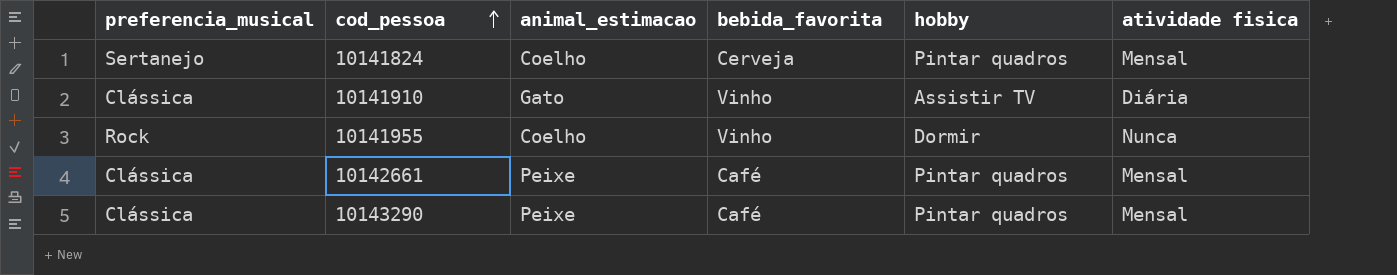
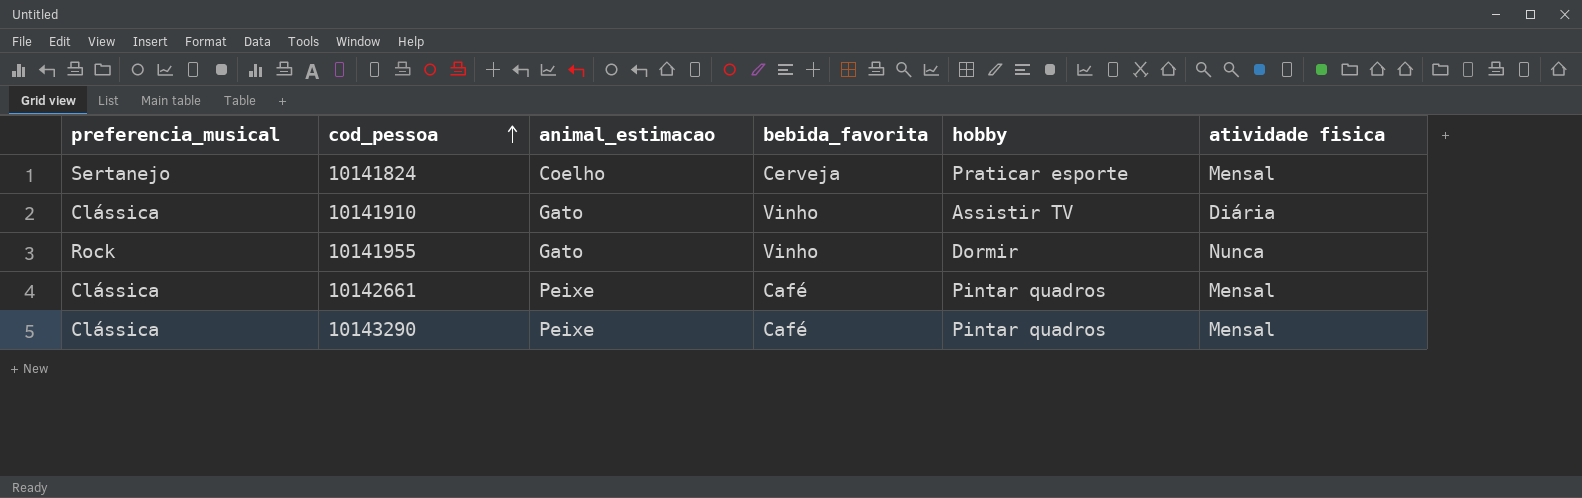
10141824 | hobby: Pintar quadros -> Praticar esporte
10141955 | animal_estimacao: Coelho -> Gato

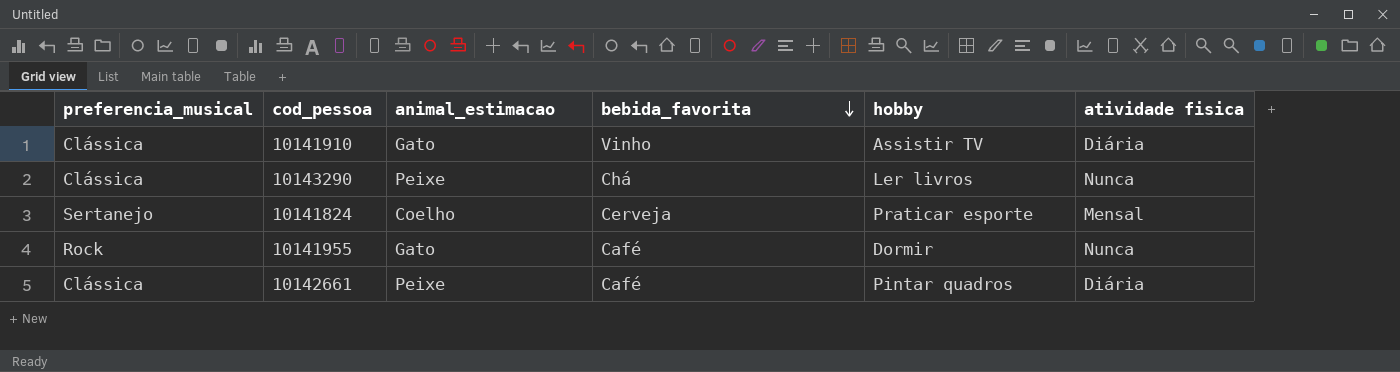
row order: cod_pessoa ascending -> bebida_favorita descending
10143290 | bebida_favorita: Café -> Chá
10143290 | hobby: Pintar quadros -> Ler livros
10143290 | atividade fisica: Mensal -> Nunca
10141955 | bebida_favorita: Vinho -> Café
10142661 | atividade fisica: Mensal -> Diária

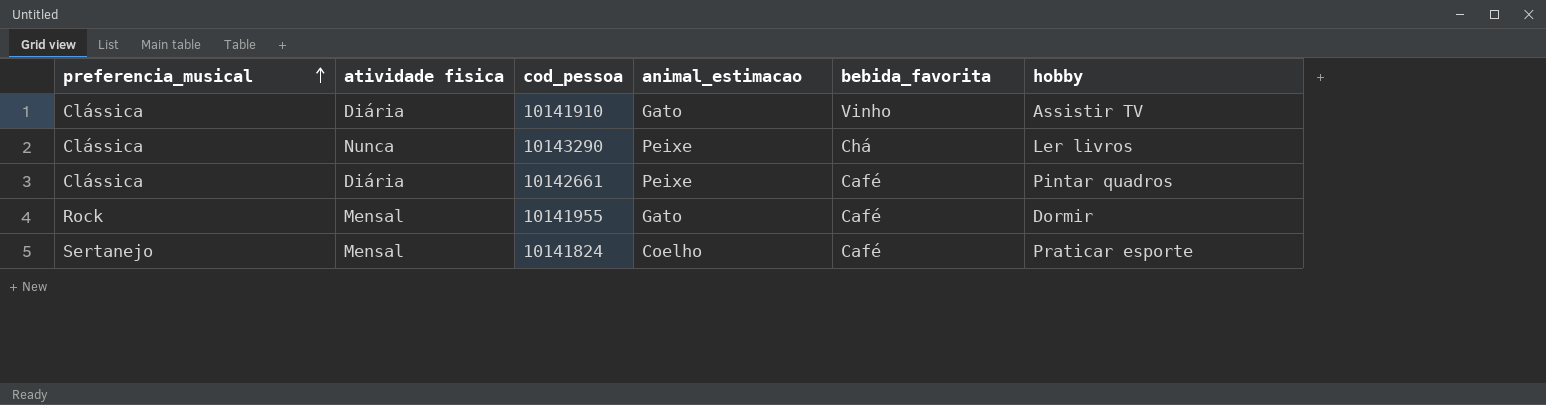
row order: bebida_favorita descending -> preferencia_musical ascending
column atividade fisica | position: 6 -> 2
10141955 | atividade fisica: Nunca -> Mensal
10141824 | bebida_favorita: Cerveja -> Café

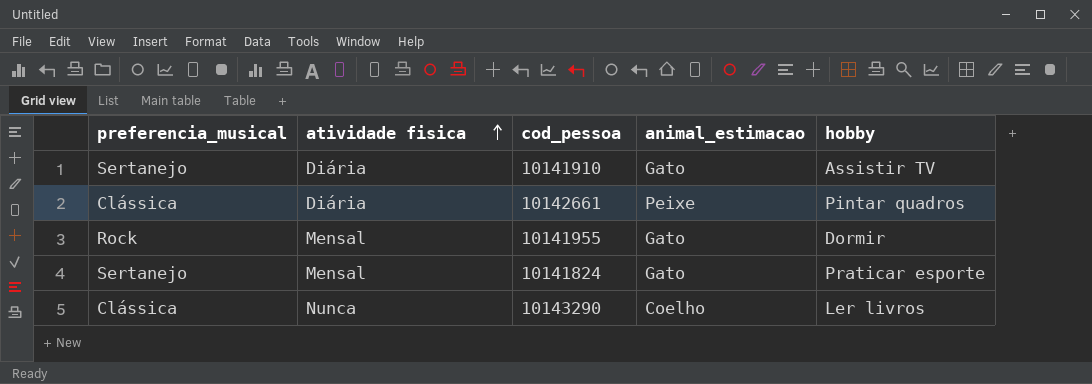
row order: preferencia_musical ascending -> atividade fisica ascending
column bebida_favorita | position: 5 -> none
10141910 | preferencia_musical: Clássica -> Sertanejo
10141824 | animal_estimacao: Coelho -> Gato
10143290 | animal_estimacao: Peixe -> Coelho

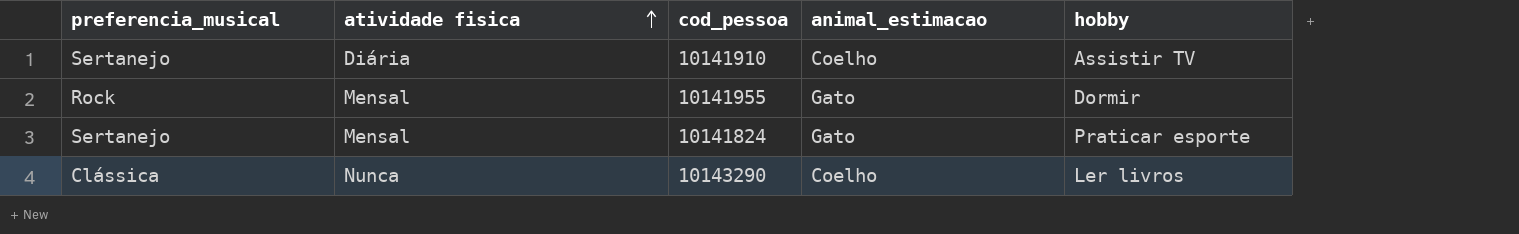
row 10142661: Clássica | Diária | Peixe | Pintar quadros -> none
10141910 | animal_estimacao: Gato -> Coelho

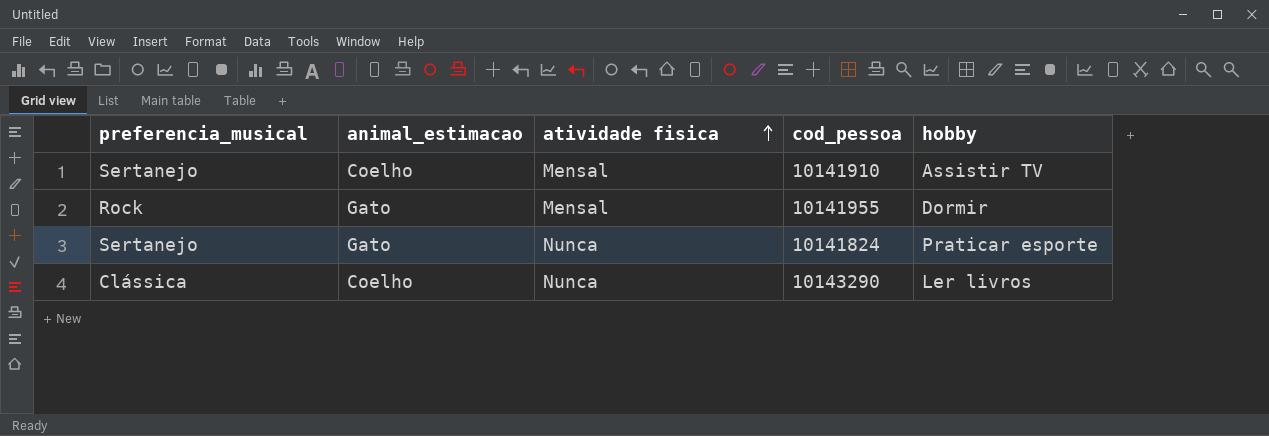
column animal_estimacao | position: 4 -> 2
10141910 | atividade fisica: Diária -> Mensal
10141824 | atividade fisica: Mensal -> Nunca

